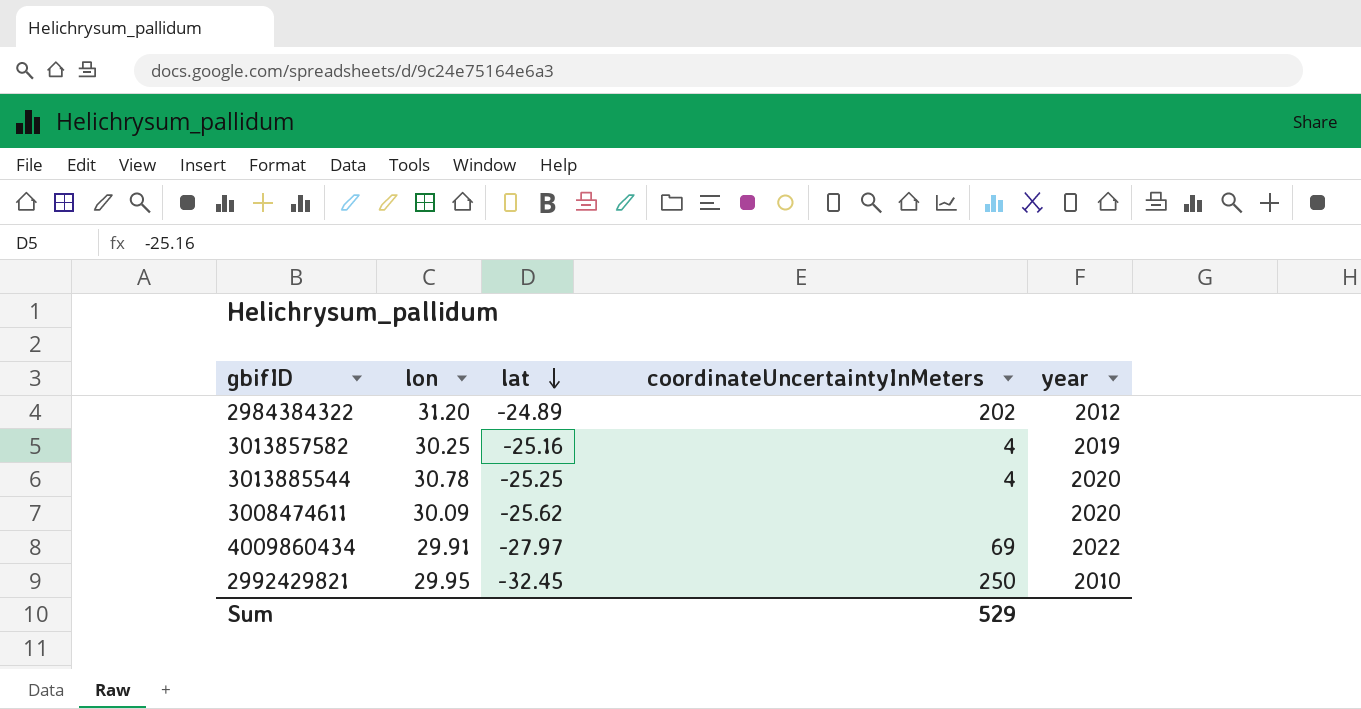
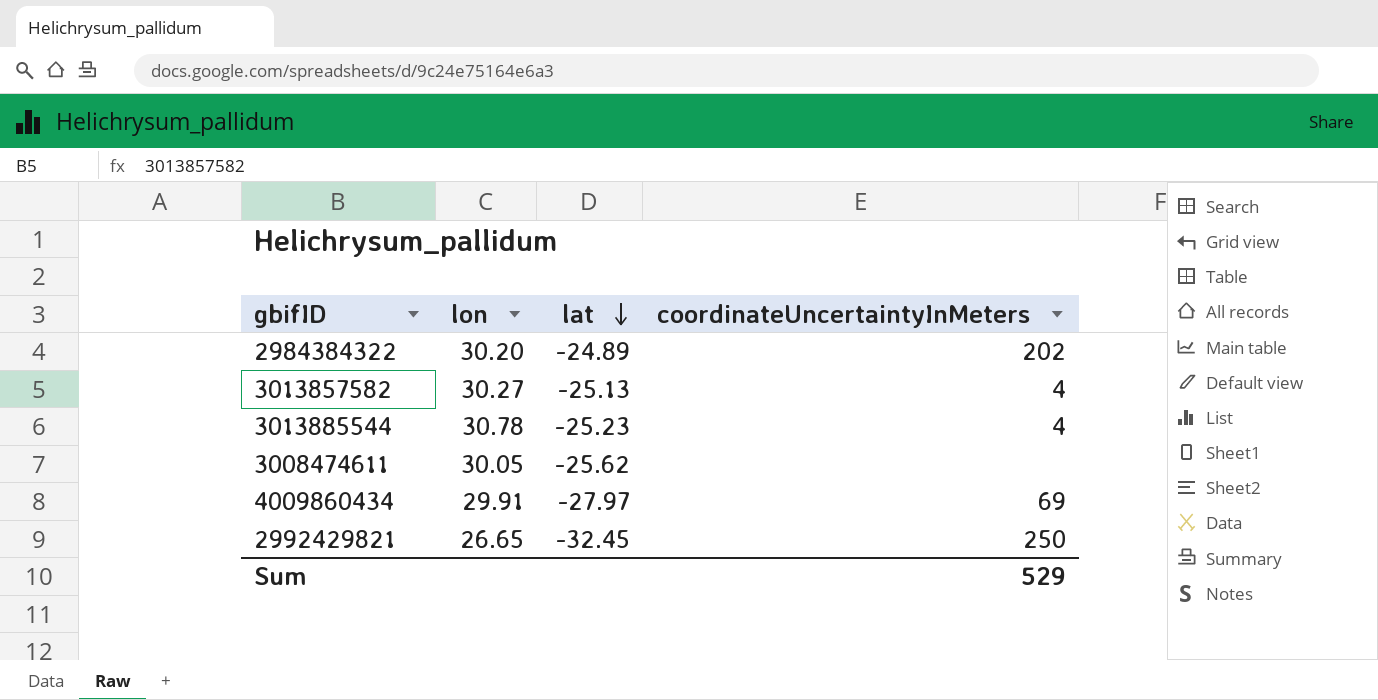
column year | position: 5 -> none
2984384322 | lon: 31.20 -> 30.20
3013857582 | lon: 30.25 -> 30.27
3013857582 | lat: -25.16 -> -25.13
3013885544 | lat: -25.25 -> -25.23
3008474611 | lon: 30.09 -> 30.05
2992429821 | lon: 29.95 -> 26.65

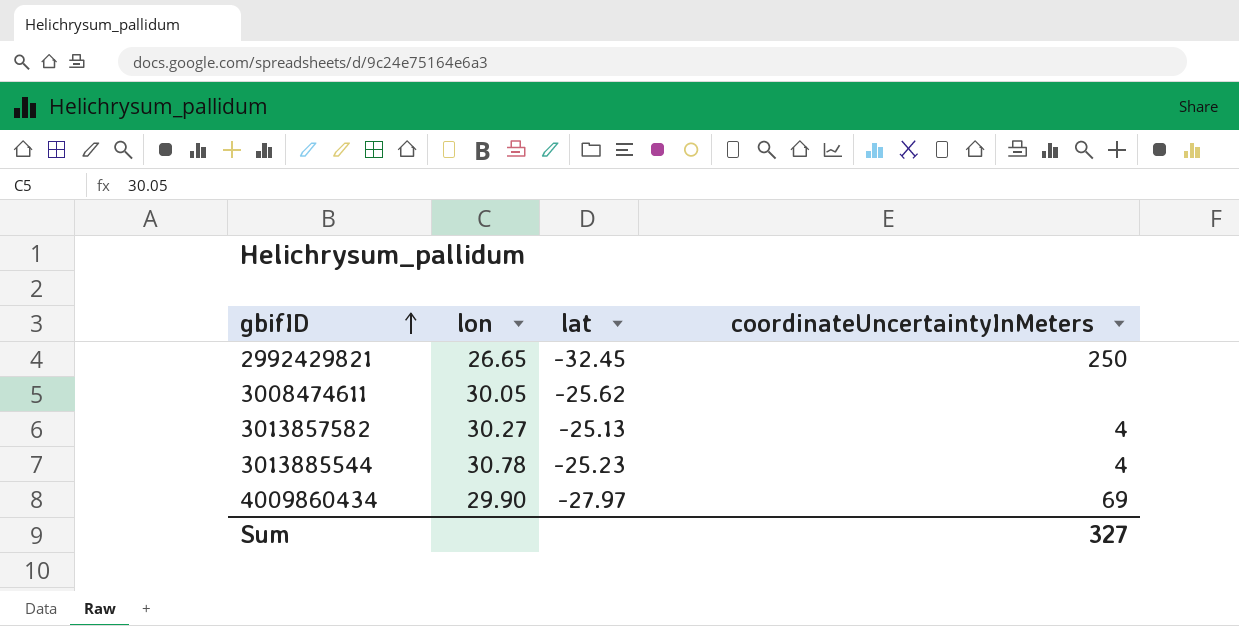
row order: lat descending -> gbifID ascending
row 2984384322: 30.20 | -24.89 | 202 -> none
4009860434 | lon: 29.91 -> 29.90
Sum | coordinateUncertaintyInMeters: 529 -> 327

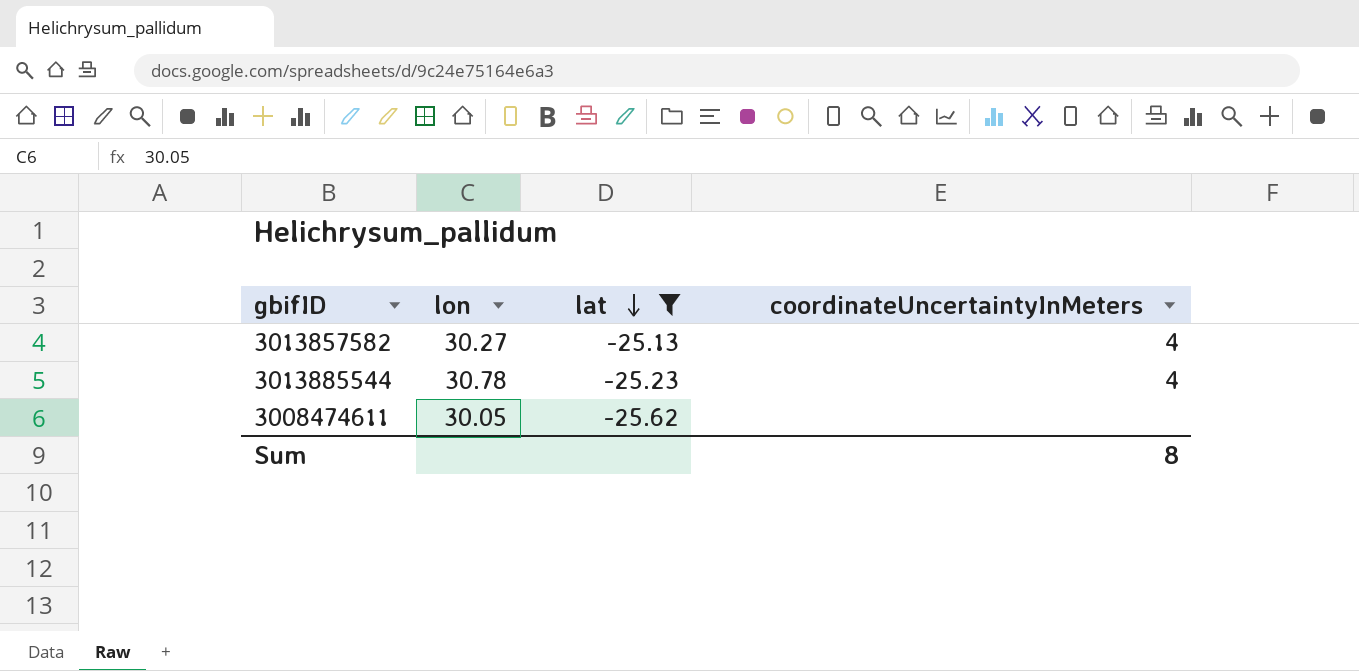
filter: none -> lat >= -25.62
row order: gbifID ascending -> lat descending
Sum | coordinateUncertaintyInMeters: 327 -> 8

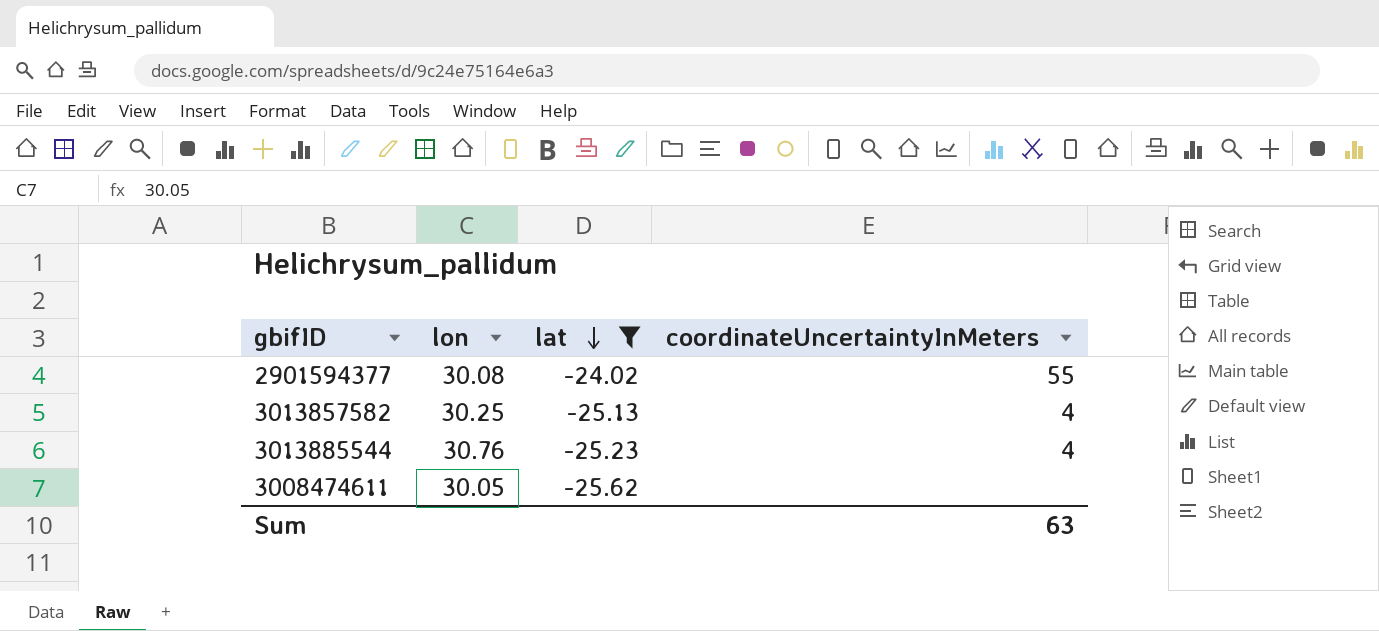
row 2901594377: none -> 30.08 | -24.02 | 55
3013857582 | lon: 30.27 -> 30.25
3013885544 | lon: 30.78 -> 30.76
Sum | coordinateUncertaintyInMeters: 8 -> 63

